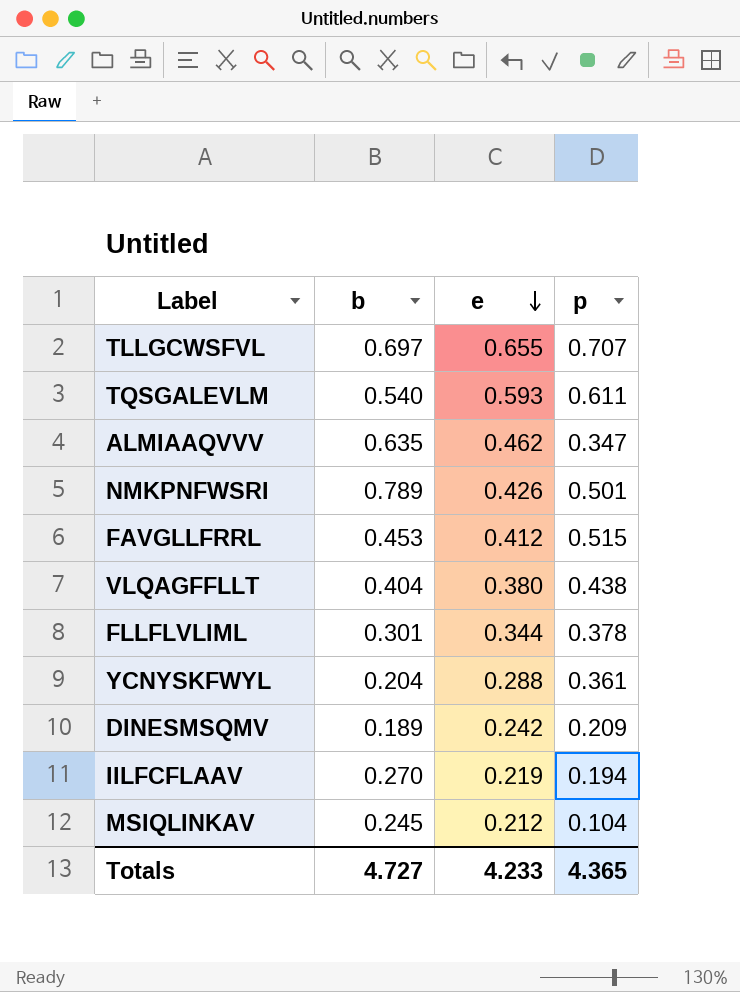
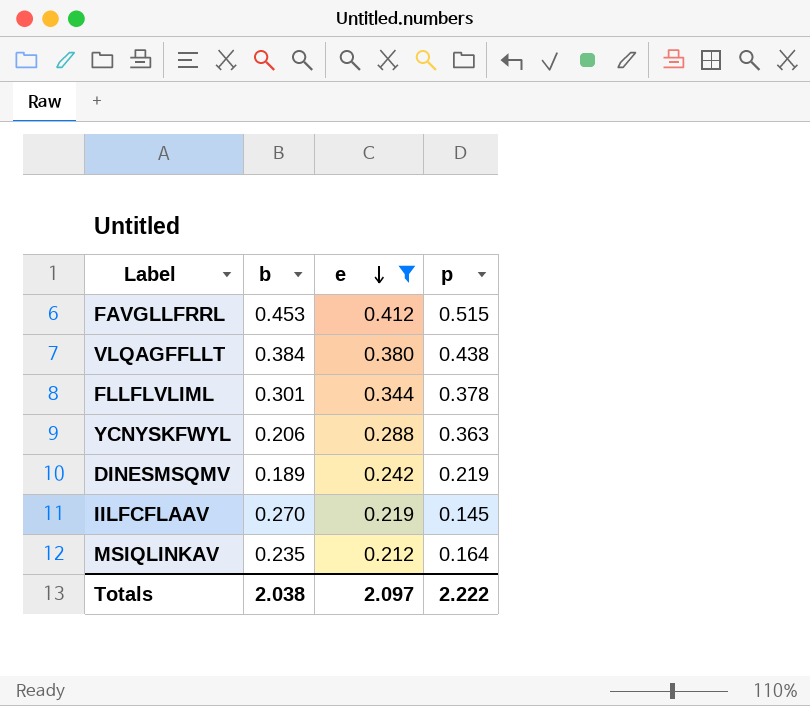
filter: none -> e <= 0.412
VLQAGFFLLT | b: 0.404 -> 0.384
YCNYSKFWYL | b: 0.204 -> 0.206
YCNYSKFWYL | p: 0.361 -> 0.363
DINESMSQMV | p: 0.209 -> 0.219
IILFCFLAAV | p: 0.194 -> 0.145
MSIQLINKAV | b: 0.245 -> 0.235
MSIQLINKAV | p: 0.104 -> 0.164
Totals | b: 4.727 -> 2.038
Totals | e: 4.233 -> 2.097
Totals | p: 4.365 -> 2.222

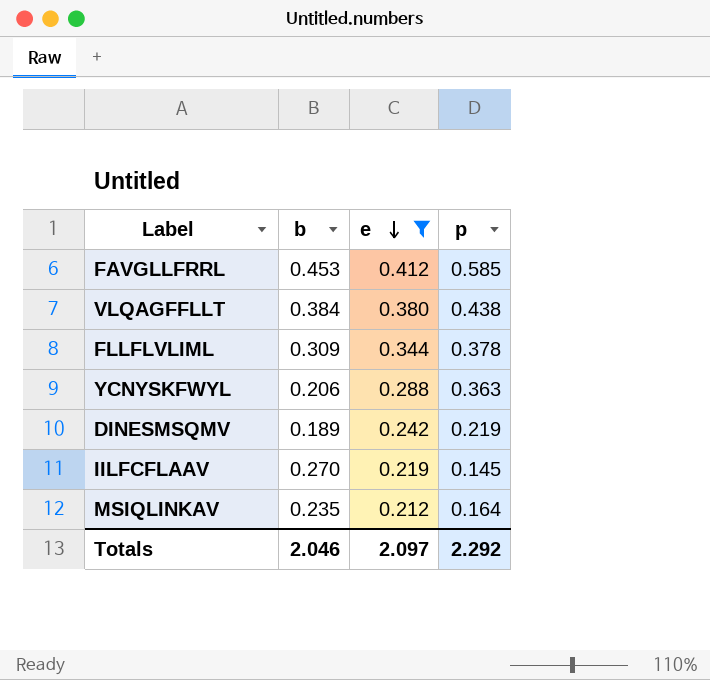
FAVGLLFRRL | p: 0.515 -> 0.585
FLLFLVLIML | b: 0.301 -> 0.309
Totals | b: 2.038 -> 2.046
Totals | p: 2.222 -> 2.292

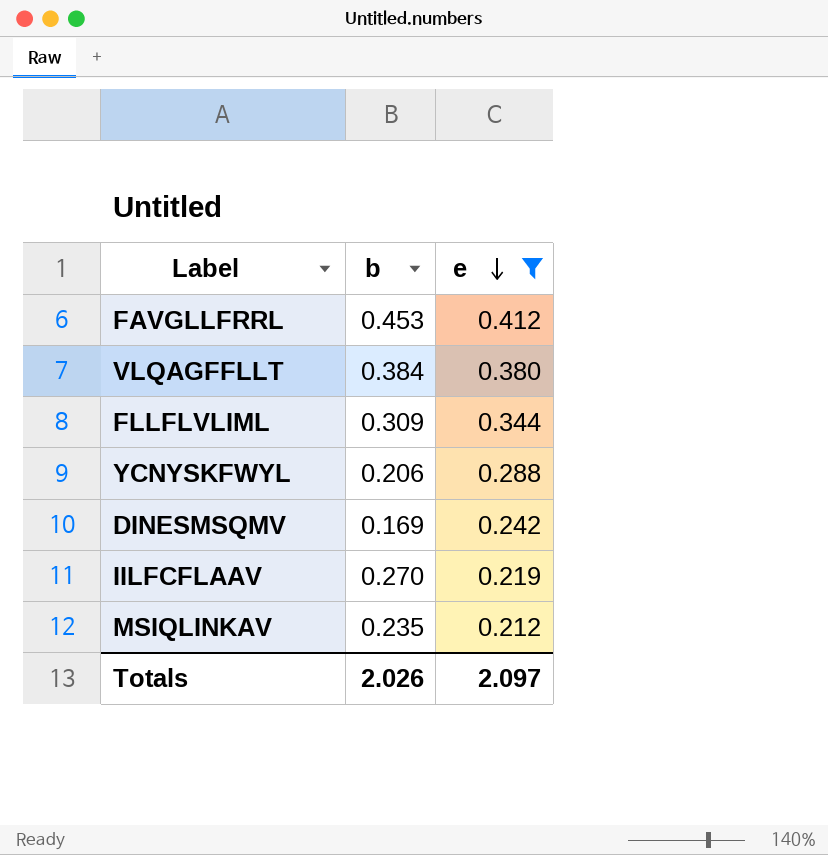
column p | position: 4 -> none
DINESMSQMV | b: 0.189 -> 0.169
Totals | b: 2.046 -> 2.026

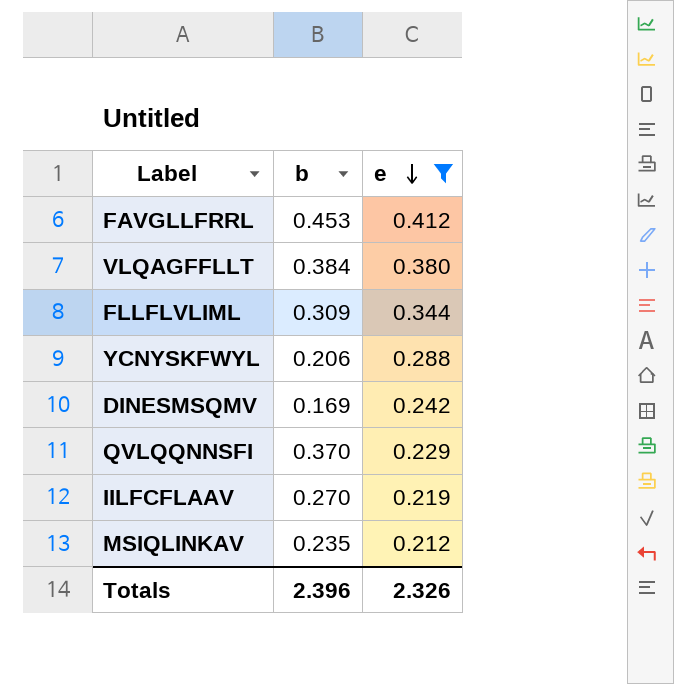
row QVLQQNNSFI: none -> 0.370 | 0.229
Totals | b: 2.026 -> 2.396
Totals | e: 2.097 -> 2.326

